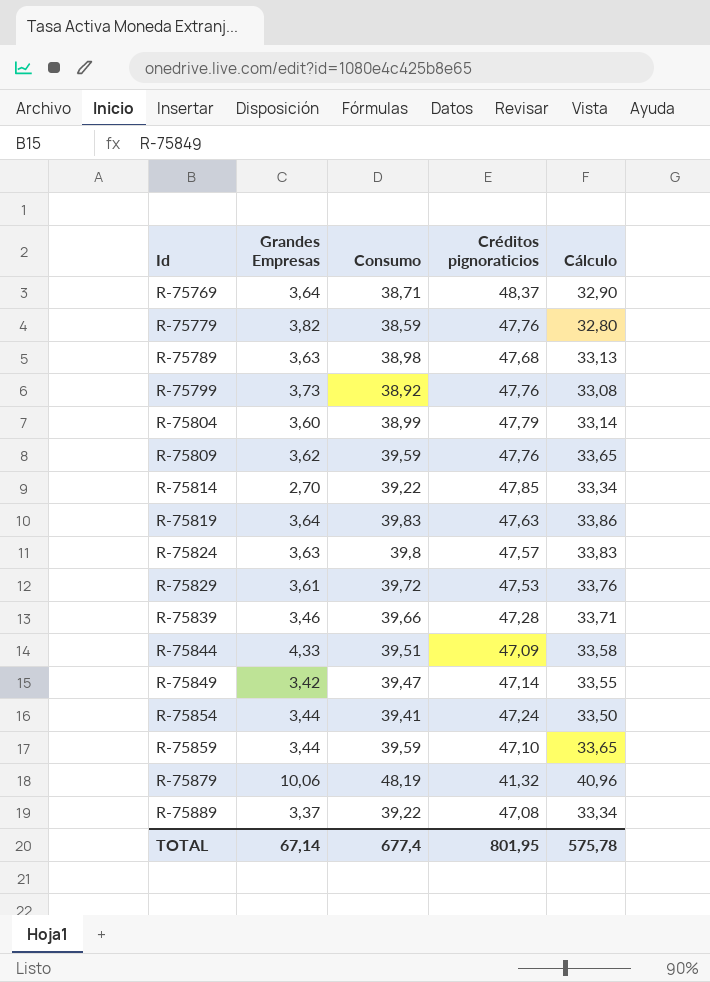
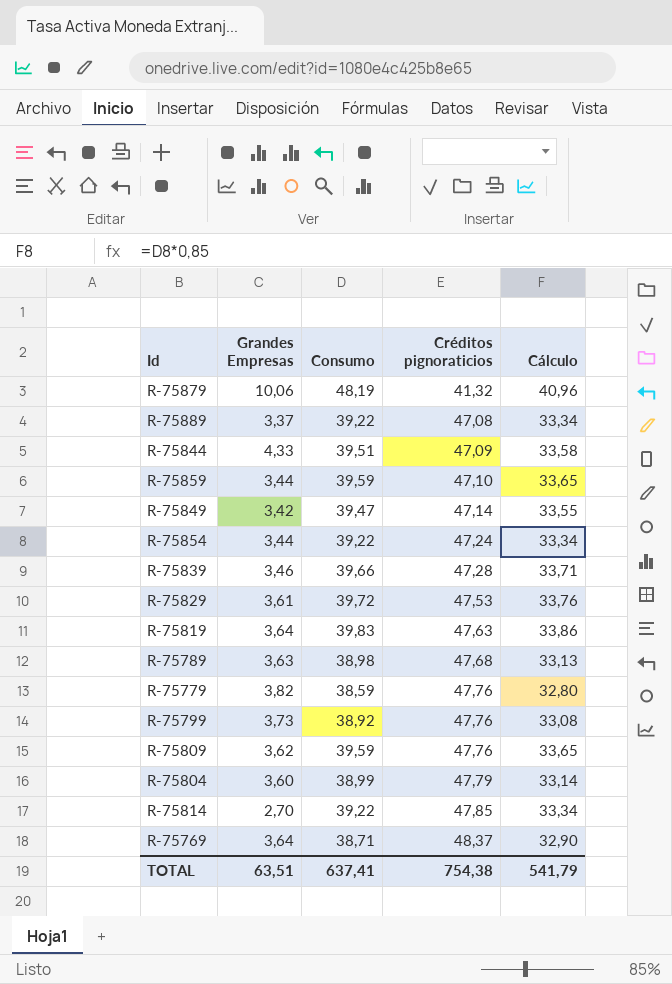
row order: Id ascending -> Créditos pignoraticios ascending
row R-75824: 3,63 | 39,8 | 47,57 | 33,83 -> none
R-75854 | Consumo: 39,41 -> 39,22
R-75854 | Cálculo: 33,50 -> 33,34
TOTAL | Grandes Empresas: 67,14 -> 63,51
TOTAL | Consumo: 677,4 -> 637,41
TOTAL | Créditos pignoraticios: 801,95 -> 754,38
TOTAL | Cálculo: 575,78 -> 541,79

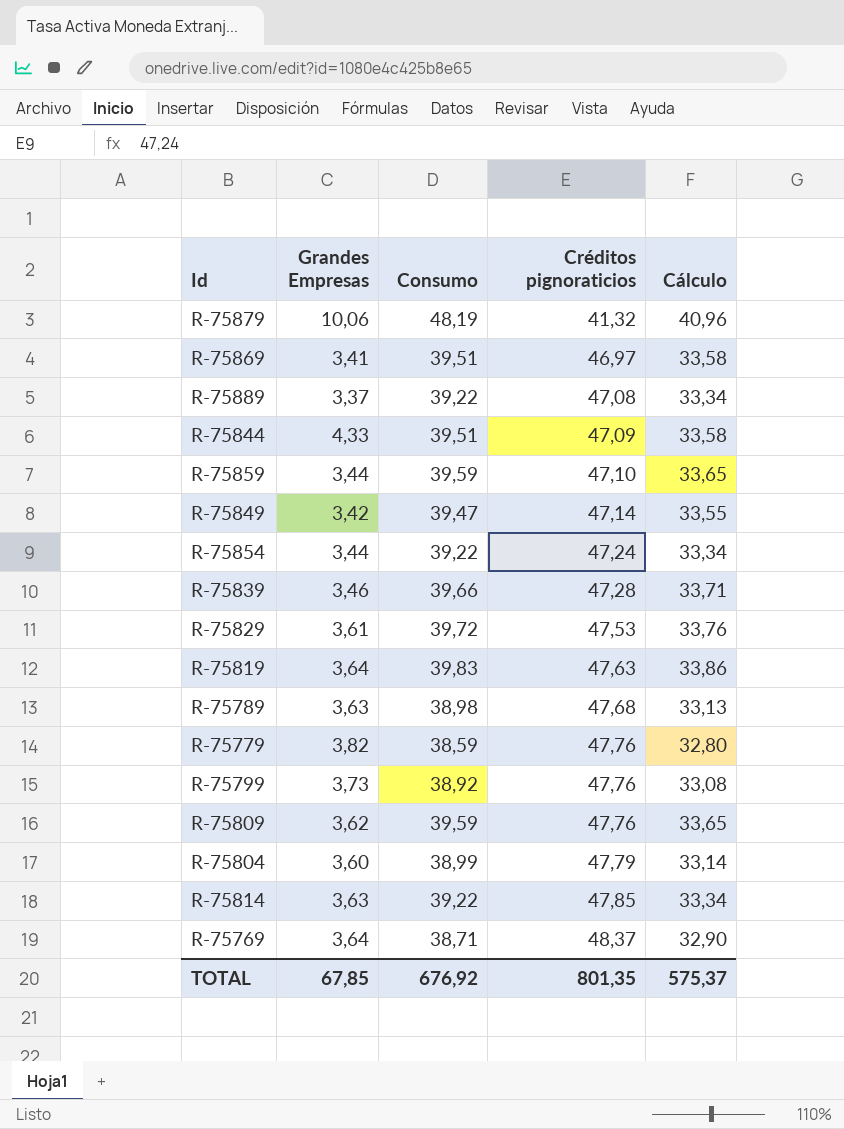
row R-75869: none -> 3,41 | 39,51 | 46,97 | 33,58
R-75814 | Grandes Empresas: 2,70 -> 3,63
TOTAL | Grandes Empresas: 63,51 -> 67,85
TOTAL | Consumo: 637,41 -> 676,92
TOTAL | Créditos pignoraticios: 754,38 -> 801,35
TOTAL | Cálculo: 541,79 -> 575,37

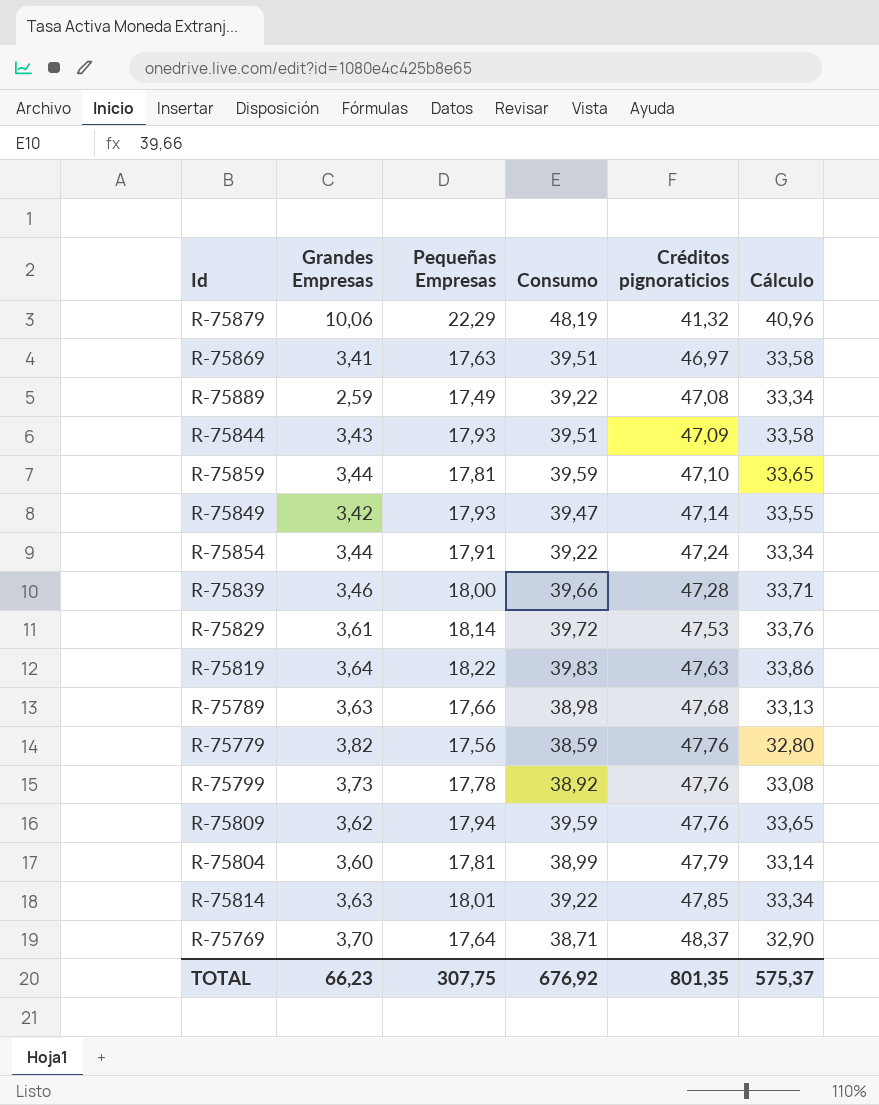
column Pequeñas Empresas | position: none -> 3
R-75889 | Grandes Empresas: 3,37 -> 2,59
R-75844 | Grandes Empresas: 4,33 -> 3,43
R-75769 | Grandes Empresas: 3,64 -> 3,70
TOTAL | Grandes Empresas: 67,85 -> 66,23

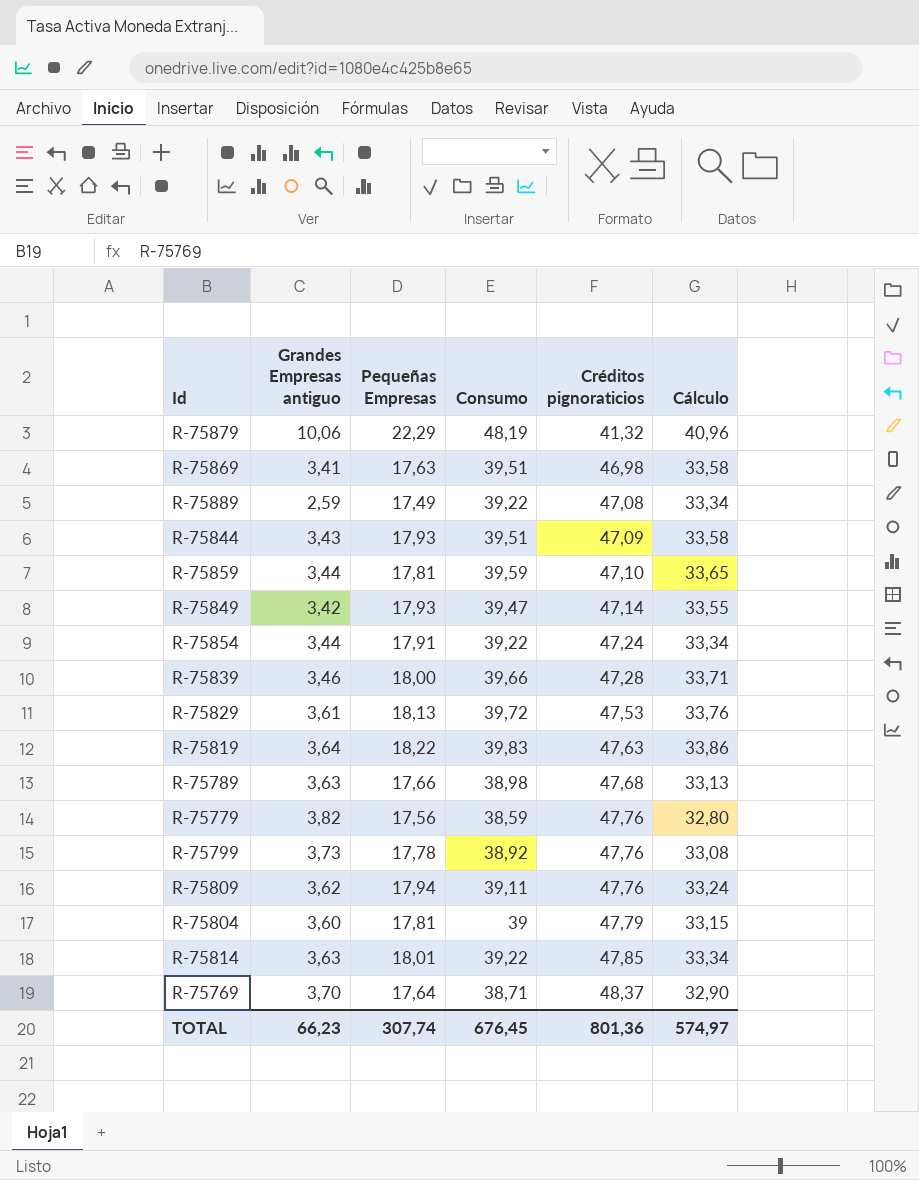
column name: Grandes Empresas -> Grandes Empresas antiguo
R-75869 | Créditos pignoraticios: 46,97 -> 46,98
R-75829 | Pequeñas Empresas: 18,14 -> 18,13
R-75809 | Consumo: 39,59 -> 39,11
R-75809 | Cálculo: 33,65 -> 33,24
R-75804 | Consumo: 38,99 -> 39
R-75804 | Cálculo: 33,14 -> 33,15
TOTAL | Pequeñas Empresas: 307,75 -> 307,74
TOTAL | Consumo: 676,92 -> 676,45
TOTAL | Créditos pignoraticios: 801,35 -> 801,36
TOTAL | Cálculo: 575,37 -> 574,97

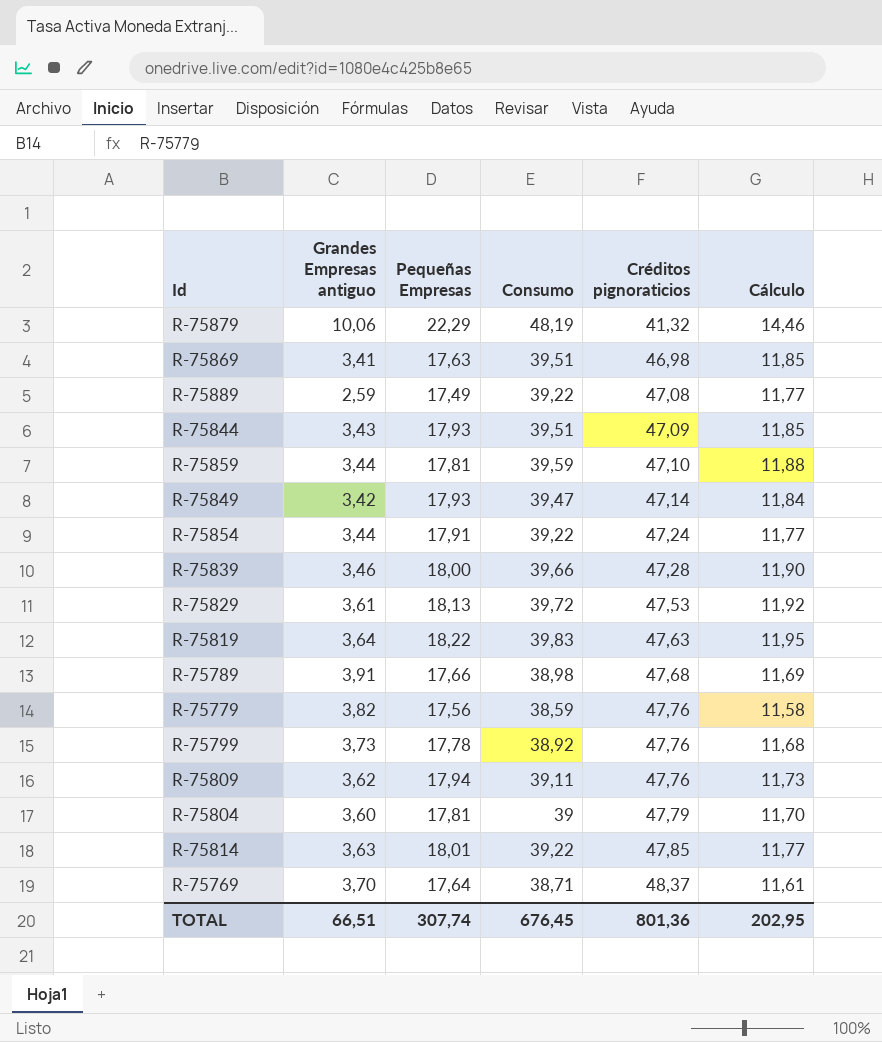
column Cálculo | formula: [Consumo] * 0,85 -> [Consumo] * 0,3
R-75789 | Grandes Empresas antiguo: 3,63 -> 3,91
TOTAL | Grandes Empresas antiguo: 66,23 -> 66,51
TOTAL | Cálculo: 574,97 -> 202,95

